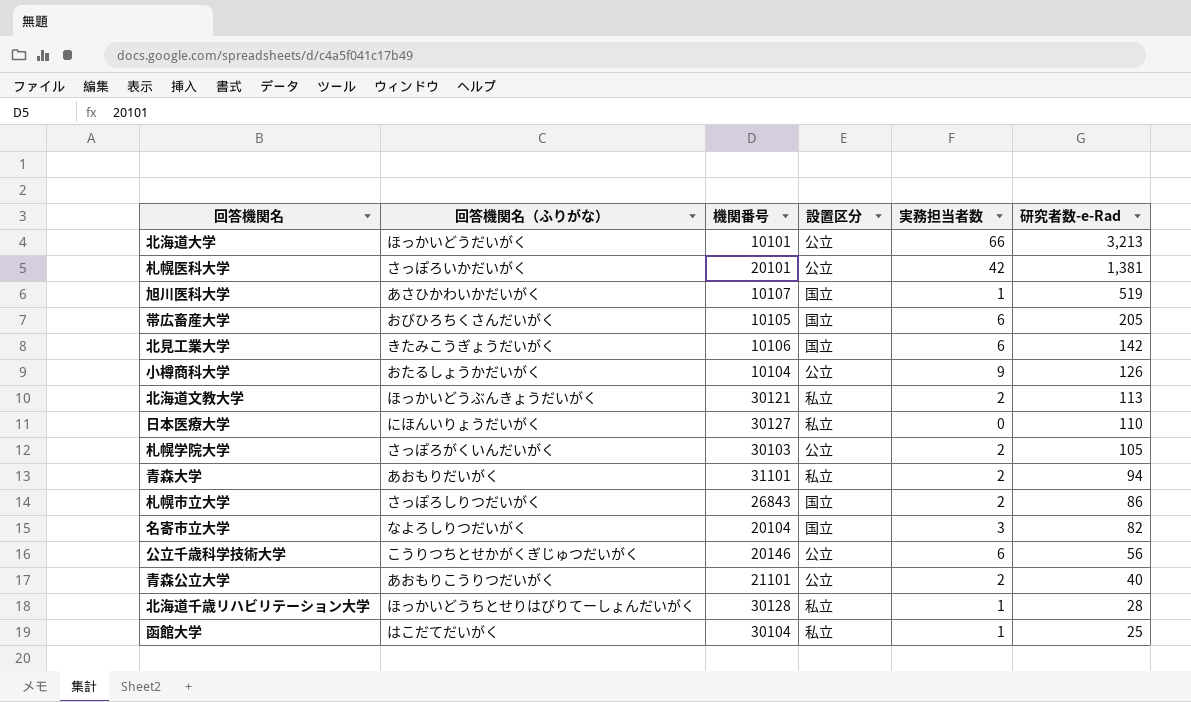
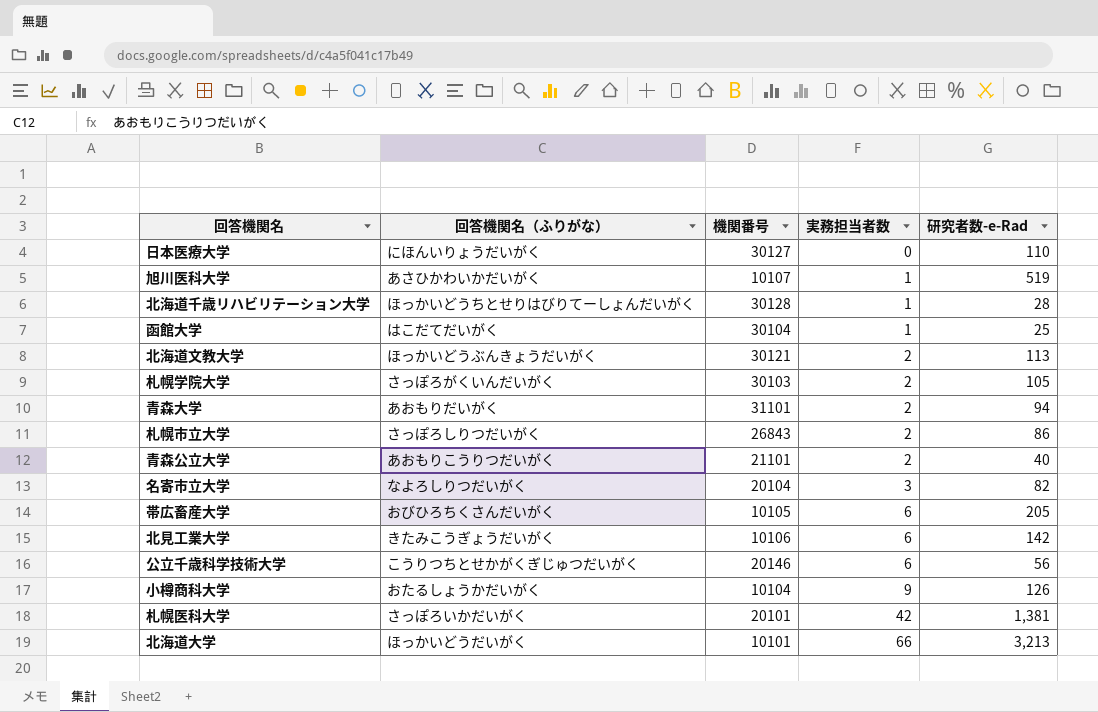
row order: 研究者数-e-Rad descending -> 実務担当者数 ascending
column 設置区分 | position: 4 -> none

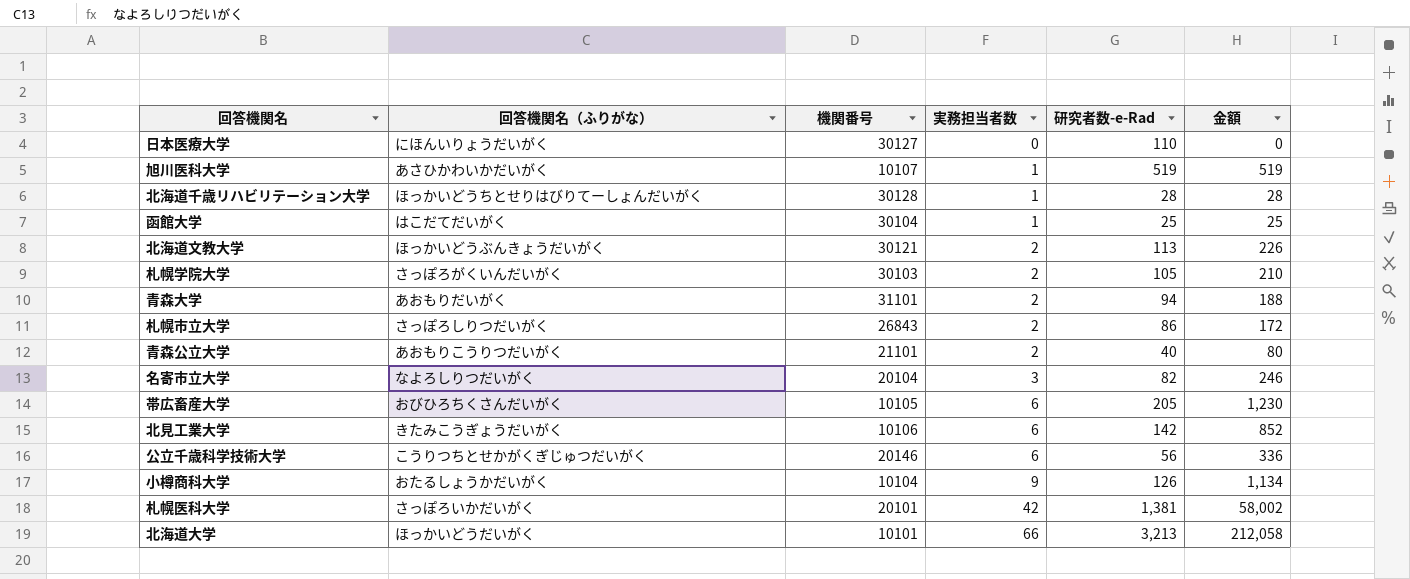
column 金額 | formula: none -> [実務担当者数] * [研究者数-e-Rad]

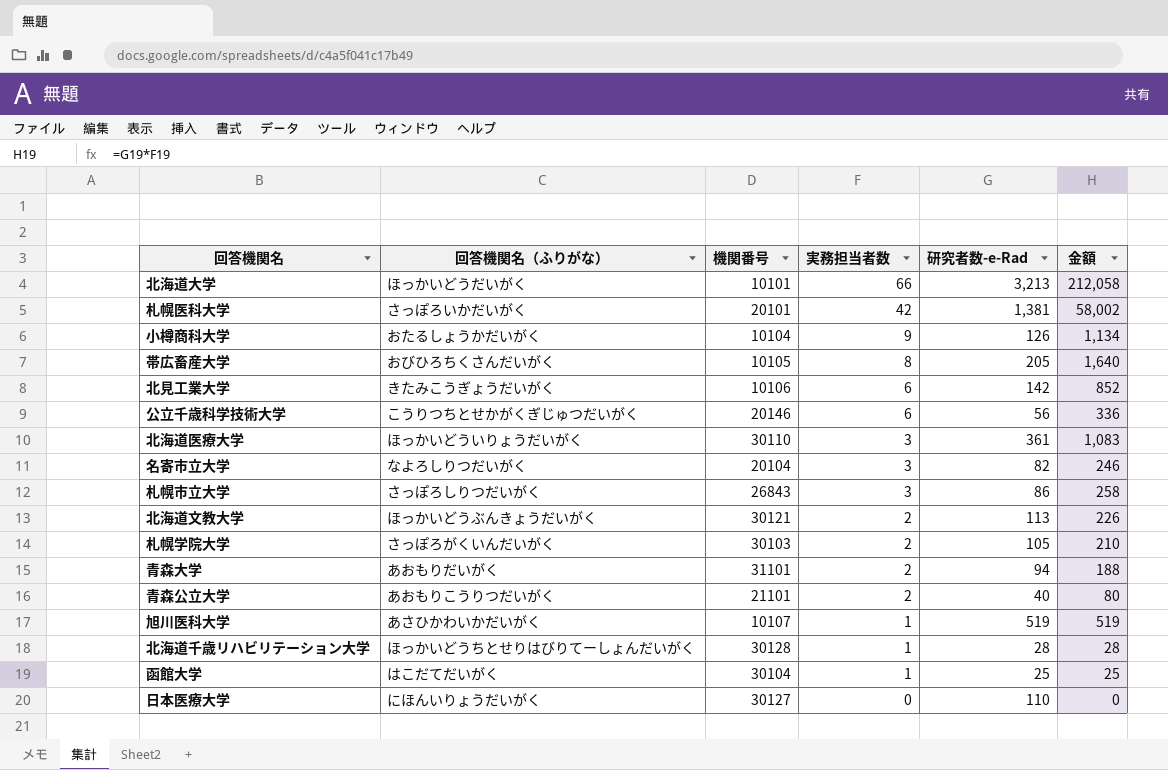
row order: 実務担当者数 ascending -> 実務担当者数 descending
帯広畜産大学 | 実務担当者数: 6 -> 8
帯広畜産大学 | 金額: 1,230 -> 1,640
row 北海道医療大学: none -> ほっかいどういりょうだいがく | 30110 | 3 | 361 | 1,083
札幌市立大学 | 実務担当者数: 2 -> 3
札幌市立大学 | 金額: 172 -> 258

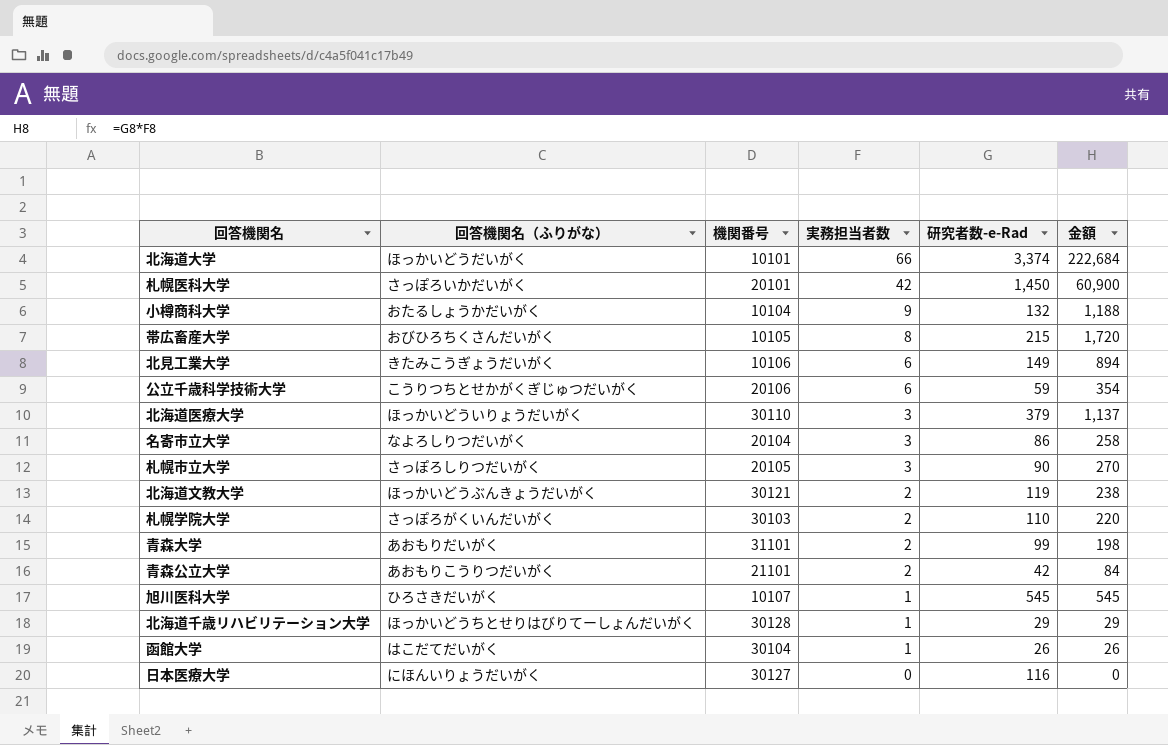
北海道大学 | 研究者数-e-Rad: 3,213 -> 3,374
北海道大学 | 金額: 212,058 -> 222,684
札幌医科大学 | 研究者数-e-Rad: 1,381 -> 1,450
札幌医科大学 | 金額: 58,002 -> 60,900
小樽商科大学 | 研究者数-e-Rad: 126 -> 132
小樽商科大学 | 金額: 1,134 -> 1,188
帯広畜産大学 | 研究者数-e-Rad: 205 -> 215
帯広畜産大学 | 金額: 1,640 -> 1,720
北見工業大学 | 研究者数-e-Rad: 142 -> 149
北見工業大学 | 金額: 852 -> 894
公立千歳科学技術大学 | 機関番号: 20146 -> 20106
公立千歳科学技術大学 | 研究者数-e-Rad: 56 -> 59
公立千歳科学技術大学 | 金額: 336 -> 354
北海道医療大学 | 研究者数-e-Rad: 361 -> 379
北海道医療大学 | 金額: 1,083 -> 1,137
名寄市立大学 | 研究者数-e-Rad: 82 -> 86
名寄市立大学 | 金額: 246 -> 258
札幌市立大学 | 機関番号: 26843 -> 20105
札幌市立大学 | 研究者数-e-Rad: 86 -> 90
札幌市立大学 | 金額: 258 -> 270
北海道文教大学 | 研究者数-e-Rad: 113 -> 119
北海道文教大学 | 金額: 226 -> 238
札幌学院大学 | 研究者数-e-Rad: 105 -> 110
札幌学院大学 | 金額: 210 -> 220
青森大学 | 研究者数-e-Rad: 94 -> 99
青森大学 | 金額: 188 -> 198
青森公立大学 | 研究者数-e-Rad: 40 -> 42
青森公立大学 | 金額: 80 -> 84
旭川医科大学 | 回答機関名（ふりがな）: あさひかわいかだいがく -> ひろさきだいがく
旭川医科大学 | 研究者数-e-Rad: 519 -> 545
旭川医科大学 | 金額: 519 -> 545
北海道千歳リハビリテーション大学 | 研究者数-e-Rad: 28 -> 29
北海道千歳リハビリテーション大学 | 金額: 28 -> 29
函館大学 | 研究者数-e-Rad: 25 -> 26
函館大学 | 金額: 25 -> 26
日本医療大学 | 研究者数-e-Rad: 110 -> 116

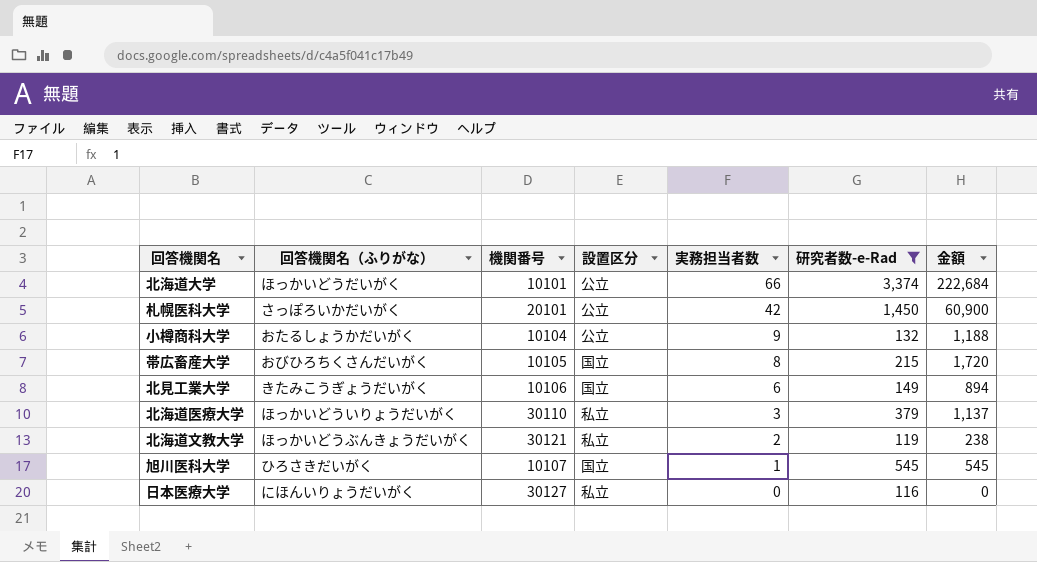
filter: none -> 研究者数-e-Rad >= 116
column 設置区分 | position: none -> 4

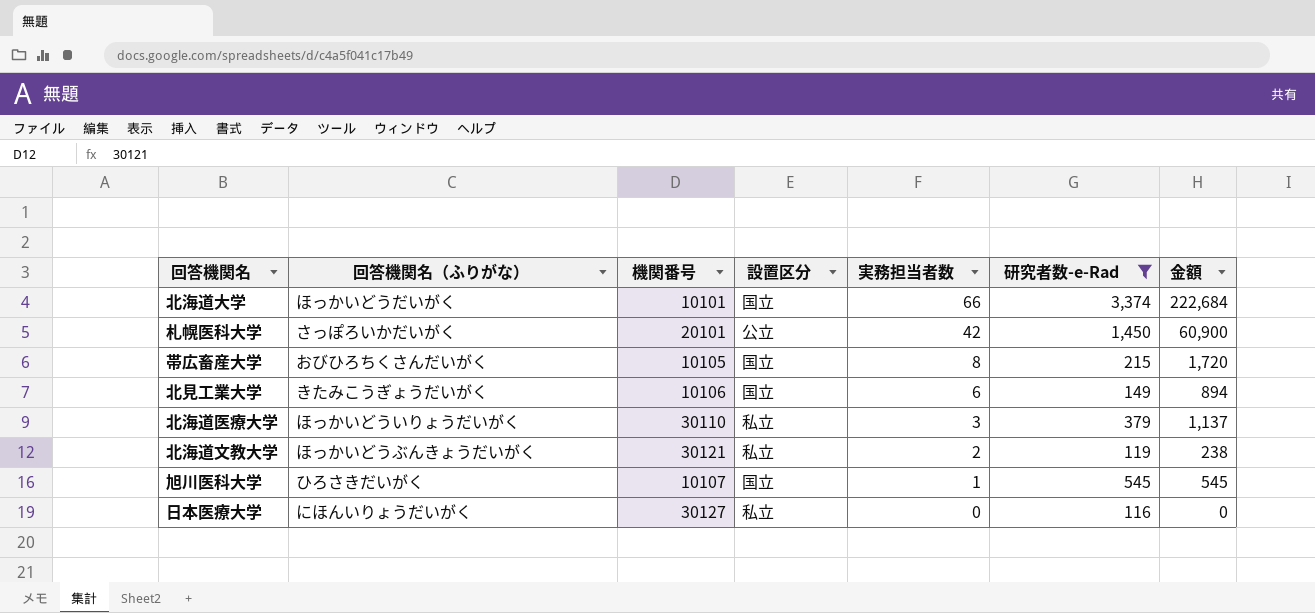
row 小樽商科大学: おたるしょうかだいがく | 10104 | 公立 | 9 | 132 | 1,188 -> none
北海道大学 | 設置区分: 公立 -> 国立

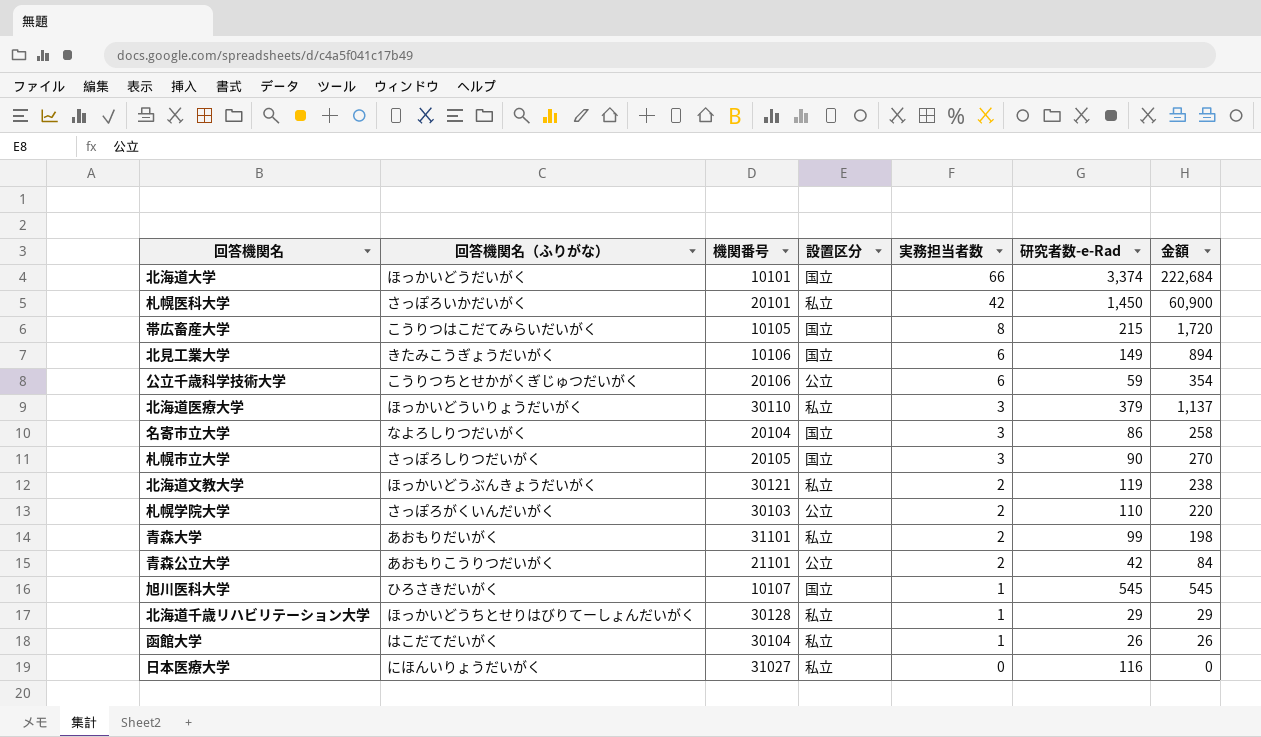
filter: 研究者数-e-Rad >= 116 -> none
札幌医科大学 | 設置区分: 公立 -> 私立
帯広畜産大学 | 回答機関名（ふりがな）: おびひろちくさんだいがく -> こうりつはこだてみらいだいがく
日本医療大学 | 機関番号: 30127 -> 31027

